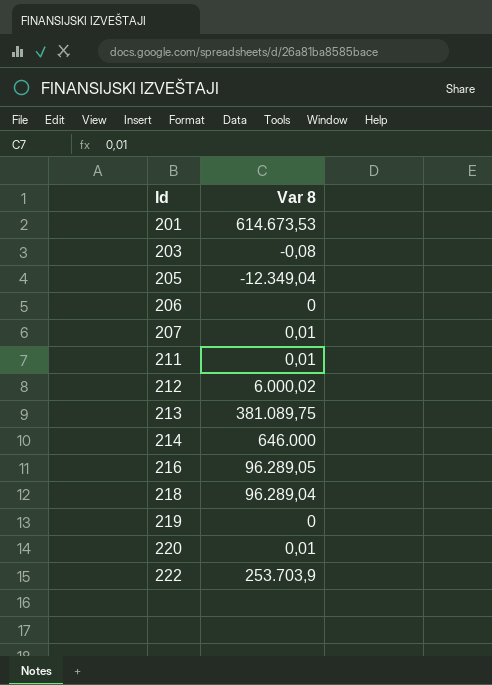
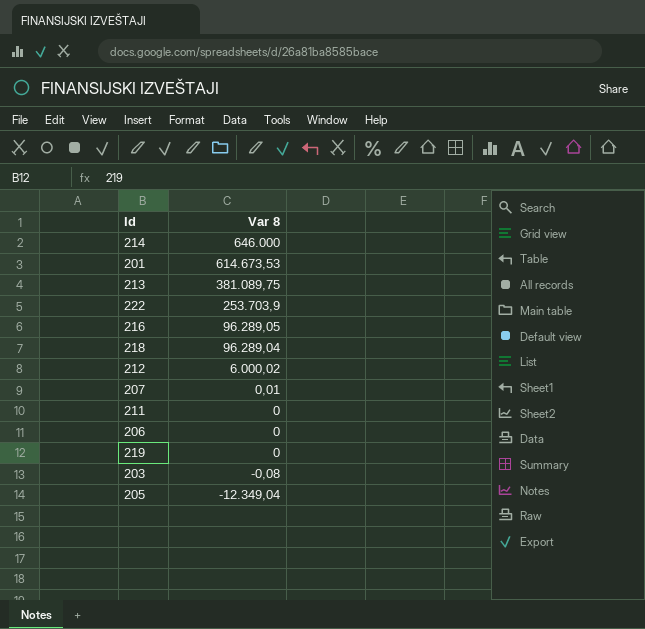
row order: Id ascending -> Var 8 descending
row 220: 0,01 -> none
211 | Var 8: 0,01 -> 0

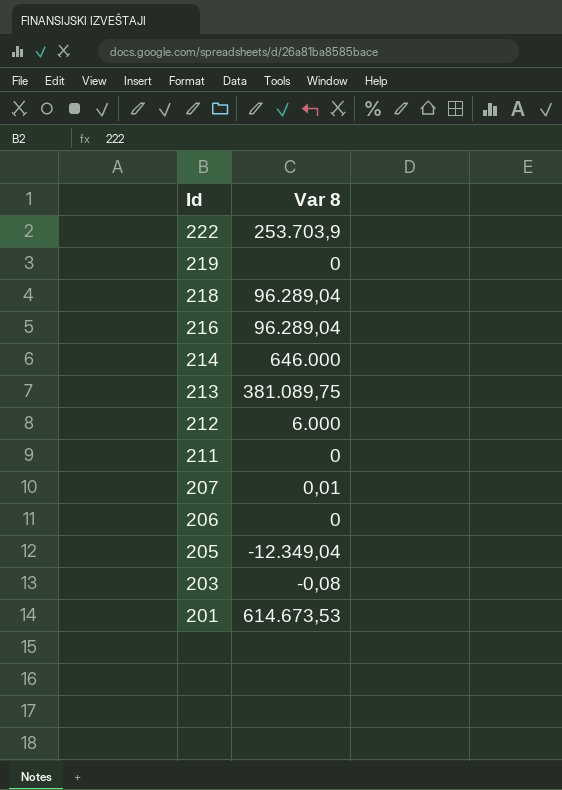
row order: Var 8 descending -> Id descending
216 | Var 8: 96.289,05 -> 96.289,04
212 | Var 8: 6.000,02 -> 6.000

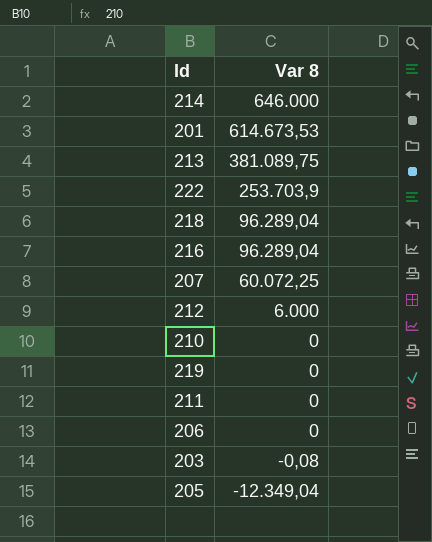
row order: Id descending -> Var 8 descending
207 | Var 8: 0,01 -> 60.072,25
row 210: none -> 0

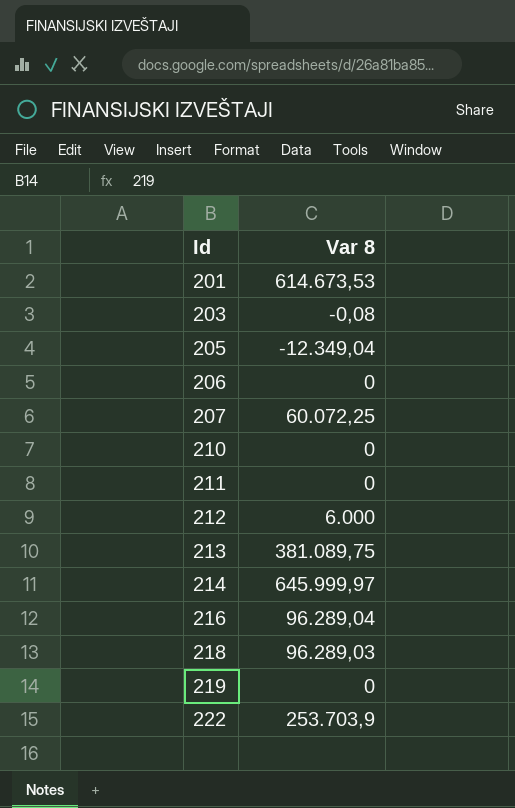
row order: Var 8 descending -> Id ascending
214 | Var 8: 646.000 -> 645.999,97
218 | Var 8: 96.289,04 -> 96.289,03

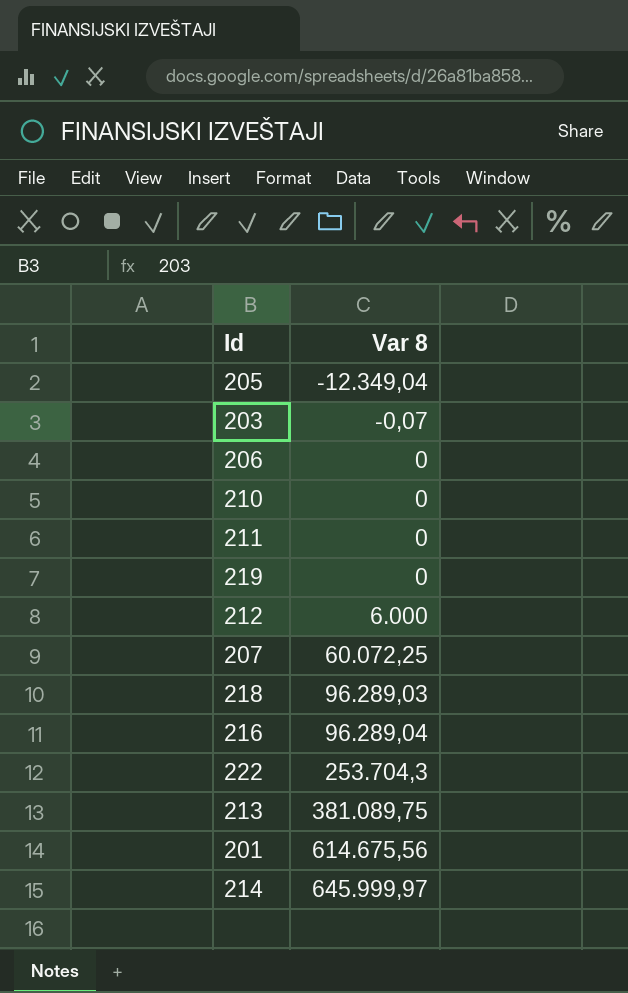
row order: Id ascending -> Var 8 ascending
203 | Var 8: -0,08 -> -0,07
222 | Var 8: 253.703,9 -> 253.704,3
201 | Var 8: 614.673,53 -> 614.675,56

